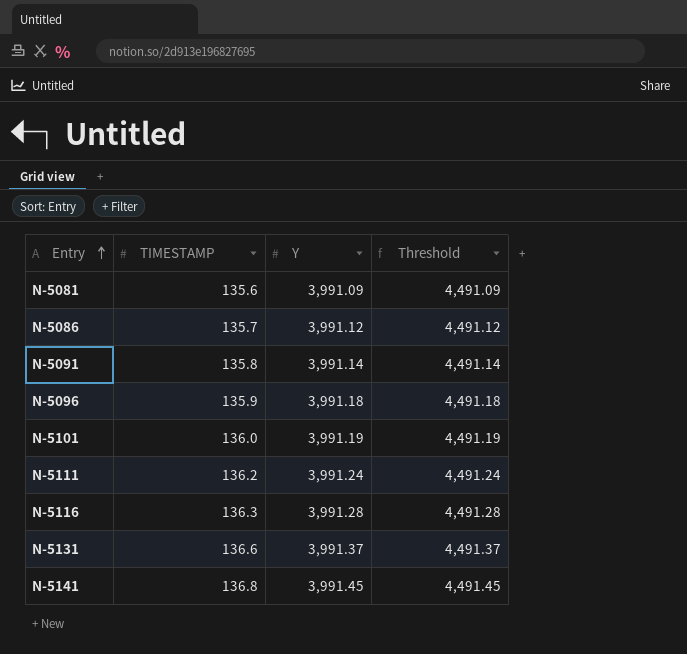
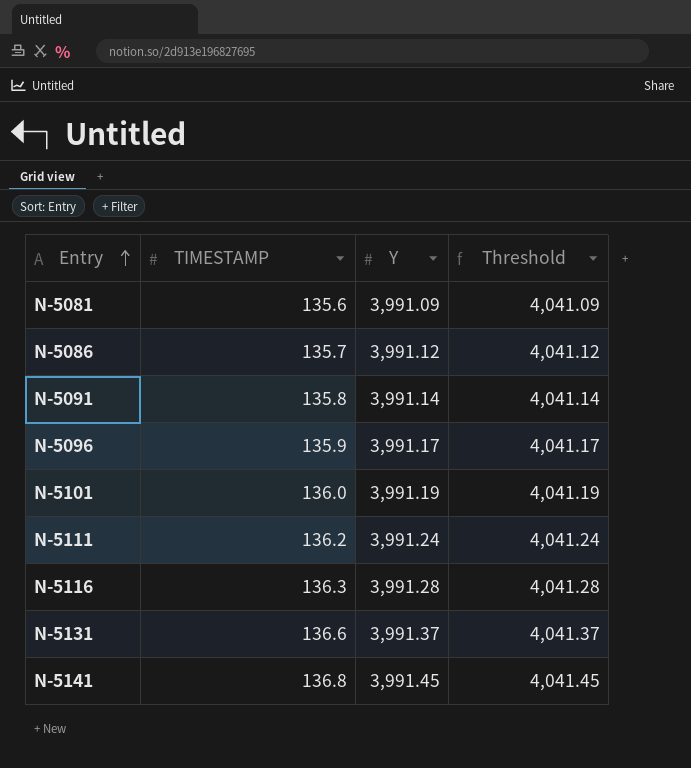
column Threshold | formula: [Y] + 500 -> [Y] + 50
N-5096 | Y: 3,991.18 -> 3,991.17

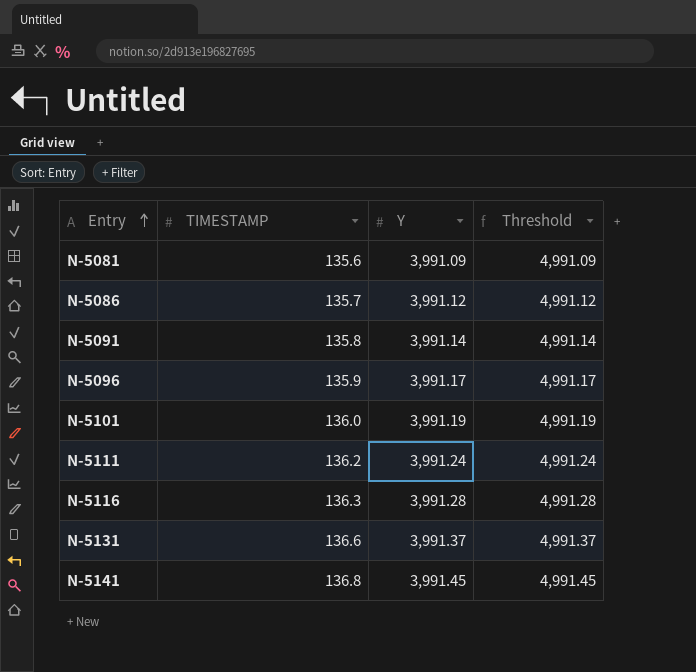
column Threshold | formula: [Y] + 50 -> [Y] + 1000

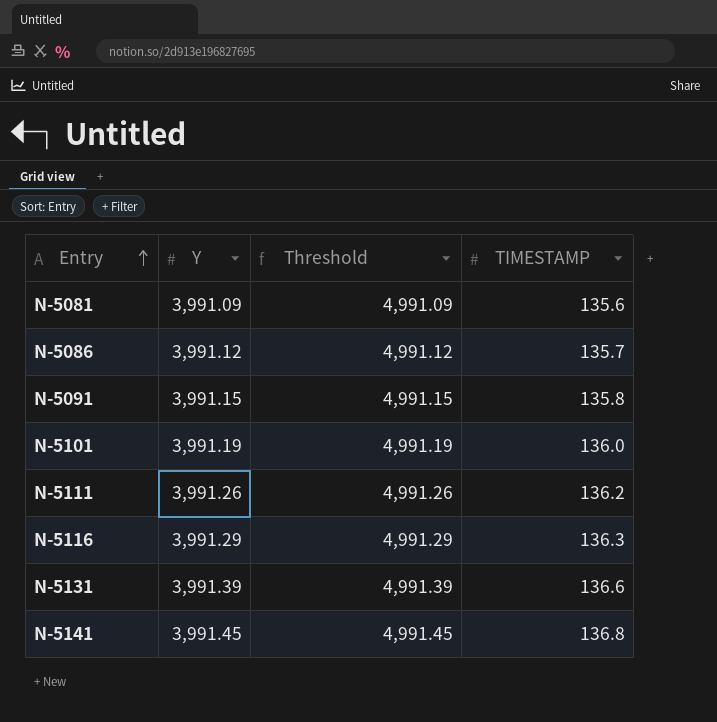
column TIMESTAMP | position: 2 -> 4
row N-5096: 135.9 | 3,991.17 | 4,991.17 -> none
N-5091 | Y: 3,991.14 -> 3,991.15
N-5091 | Threshold: 4,991.14 -> 4,991.15
N-5111 | Y: 3,991.24 -> 3,991.26
N-5111 | Threshold: 4,991.24 -> 4,991.26
N-5116 | Y: 3,991.28 -> 3,991.29
N-5116 | Threshold: 4,991.28 -> 4,991.29
N-5131 | Y: 3,991.37 -> 3,991.39
N-5131 | Threshold: 4,991.37 -> 4,991.39

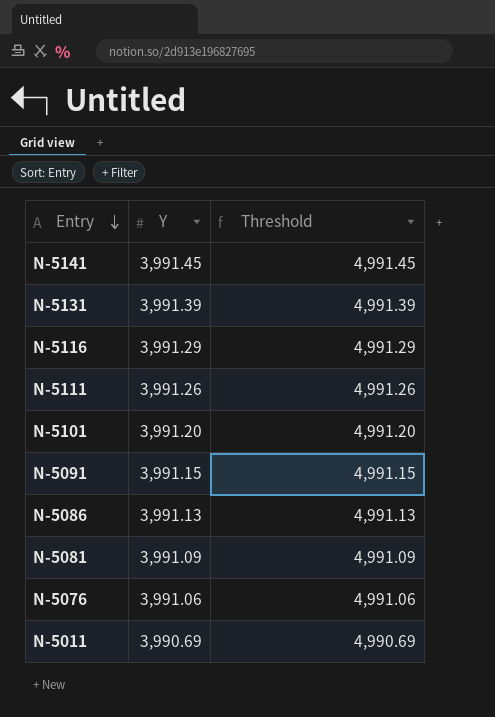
row order: Entry ascending -> Entry descending
column TIMESTAMP | position: 4 -> none
N-5101 | Y: 3,991.19 -> 3,991.20
N-5101 | Threshold: 4,991.19 -> 4,991.20
N-5086 | Y: 3,991.12 -> 3,991.13
N-5086 | Threshold: 4,991.12 -> 4,991.13
row N-5076: none -> 3,991.06 | 4,991.06
row N-5011: none -> 3,990.69 | 4,990.69

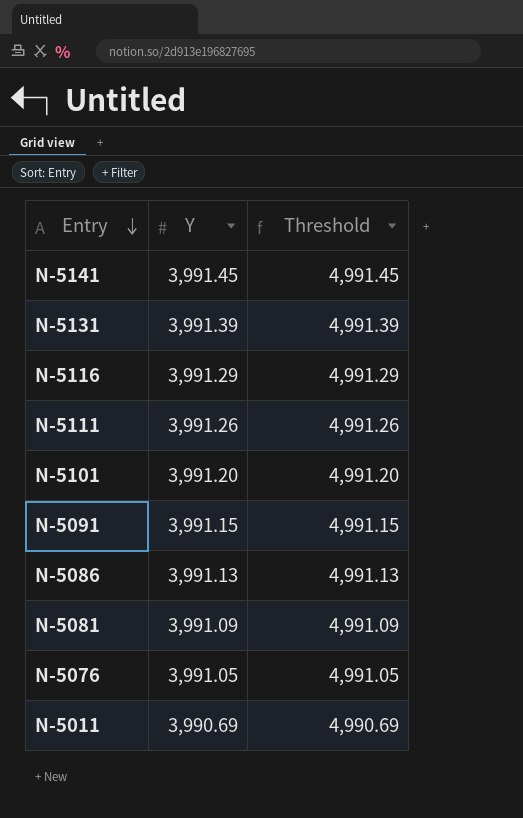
N-5076 | Y: 3,991.06 -> 3,991.05
N-5076 | Threshold: 4,991.06 -> 4,991.05

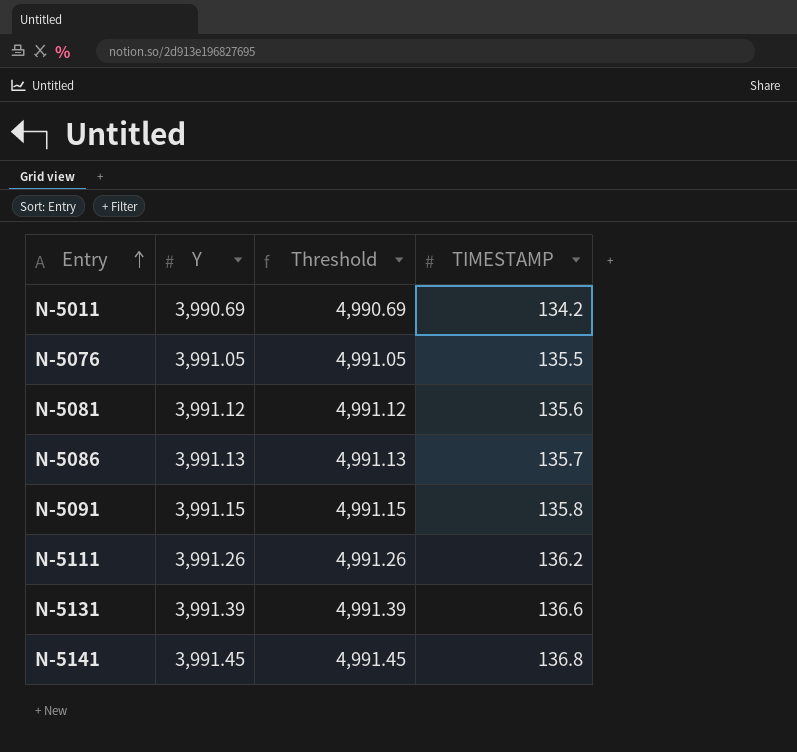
row order: Entry descending -> Entry ascending
column TIMESTAMP | position: none -> 4
row N-5116: 3,991.29 | 4,991.29 -> none
row N-5101: 3,991.20 | 4,991.20 -> none
N-5081 | Y: 3,991.09 -> 3,991.12
N-5081 | Threshold: 4,991.09 -> 4,991.12

